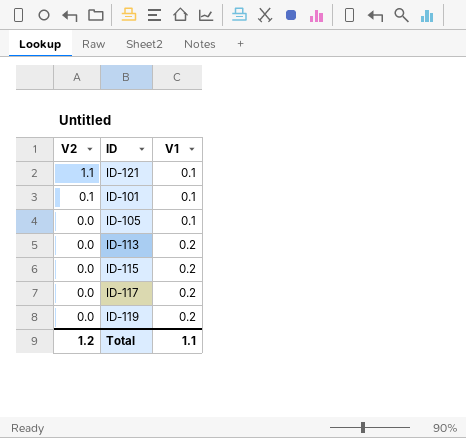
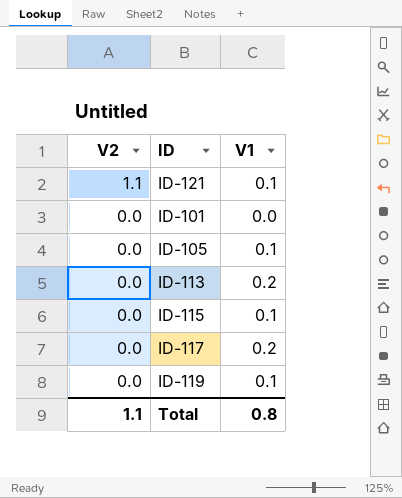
ID-101 | V2: 0.1 -> 0.0
ID-101 | V1: 0.1 -> 0.0
ID-115 | V1: 0.2 -> 0.1
ID-119 | V1: 0.2 -> 0.1
Total | V2: 1.2 -> 1.1
Total | V1: 1.1 -> 0.8

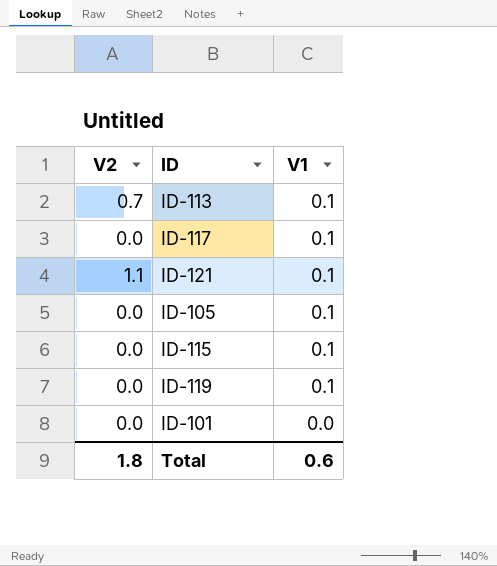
row order: V2 descending -> V1 descending
ID-113 | V2: 0.0 -> 0.7
ID-113 | V1: 0.2 -> 0.1
ID-117 | V1: 0.2 -> 0.1
Total | V2: 1.1 -> 1.8
Total | V1: 0.8 -> 0.6

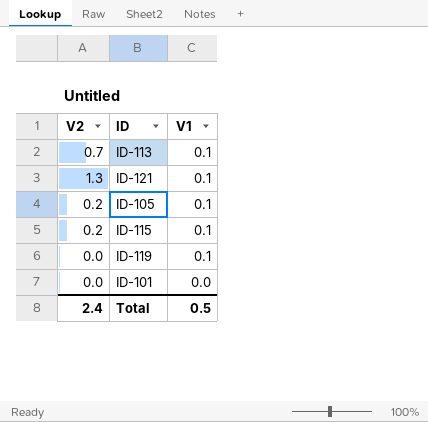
row ID-117: 0.0 | 0.1 -> none
ID-121 | V2: 1.1 -> 1.3
ID-105 | V2: 0.0 -> 0.2
ID-115 | V2: 0.0 -> 0.2
Total | V2: 1.8 -> 2.4
Total | V1: 0.6 -> 0.5

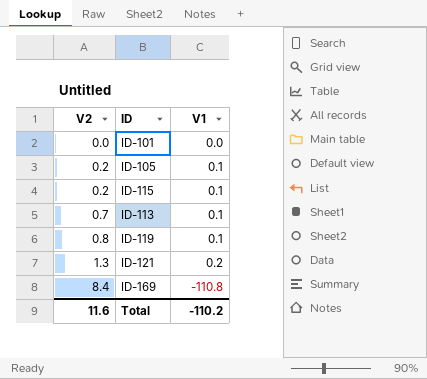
row order: V1 descending -> V2 ascending
ID-119 | V2: 0.0 -> 0.8
ID-121 | V1: 0.1 -> 0.2
row ID-169: none -> 8.4 | -110.8
Total | V2: 2.4 -> 11.6
Total | V1: 0.5 -> -110.2

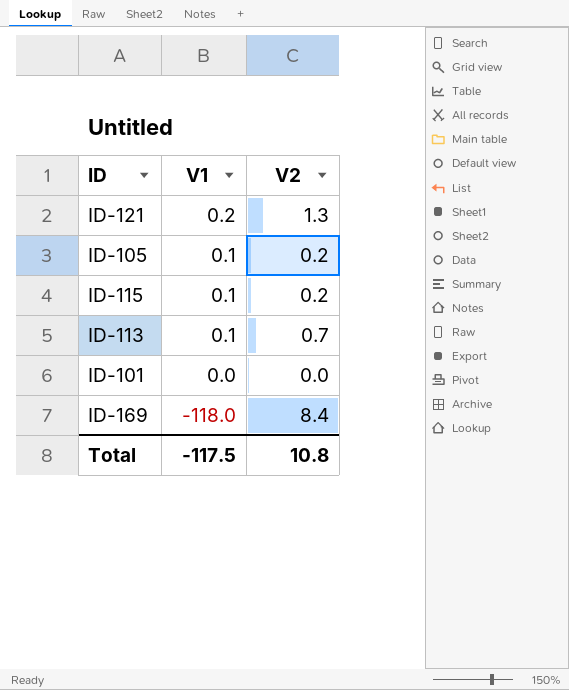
row order: V2 ascending -> V1 descending
column V2 | position: 1 -> 3
row ID-119: 0.8 | 0.1 -> none
ID-169 | V1: -110.8 -> -118.0
Total | V1: -110.2 -> -117.5
Total | V2: 11.6 -> 10.8

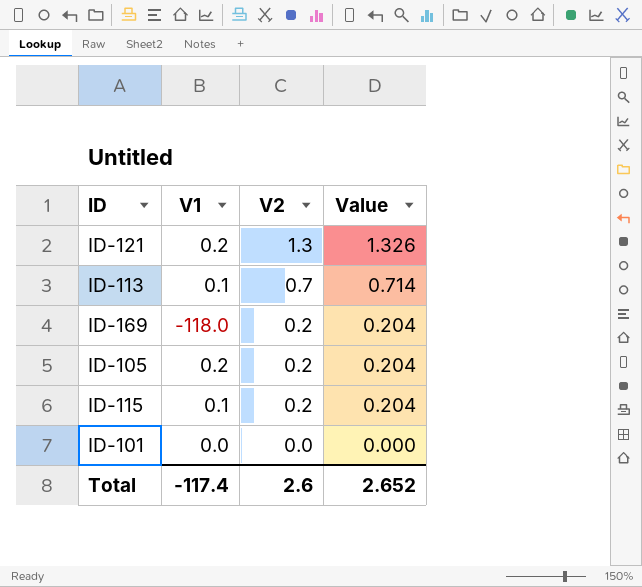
row order: V1 descending -> V2 descending
column Value | formula: none -> [V2] * 1.02
ID-169 | V2: 8.4 -> 0.2
ID-105 | V1: 0.1 -> 0.2
Total | V1: -117.5 -> -117.4
Total | V2: 10.8 -> 2.6

